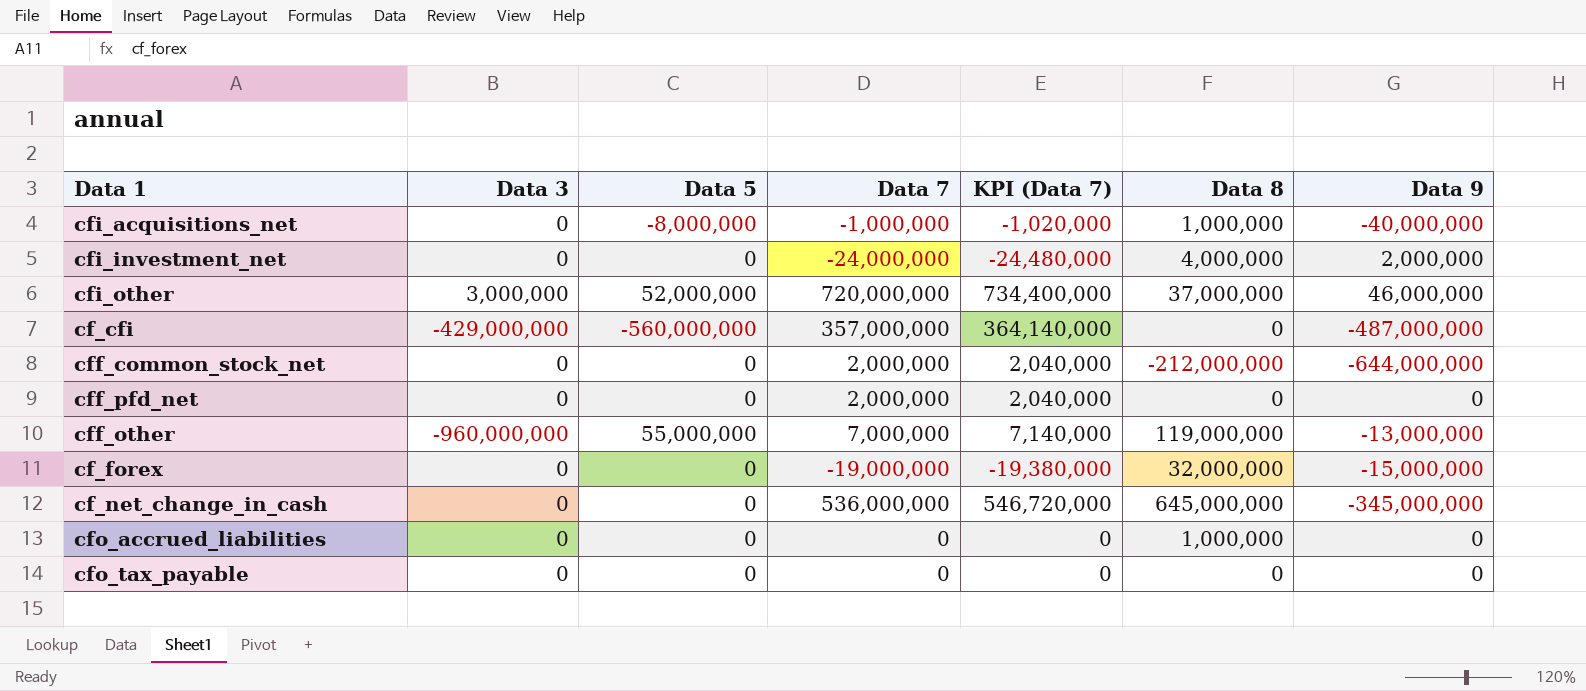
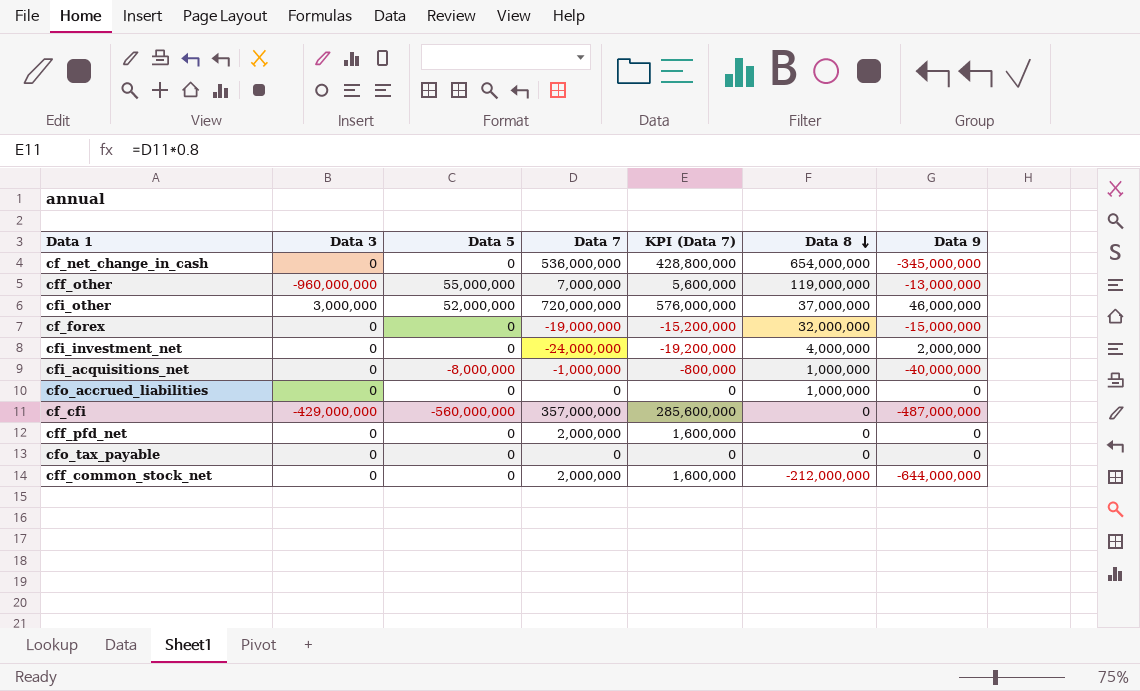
row order: none -> Data 8 descending
column KPI (Data 7) | formula: [Data 7] * 1.02 -> [Data 7] * 0.8
cf_net_change_in_cash | Data 8: 645,000,000 -> 654,000,000

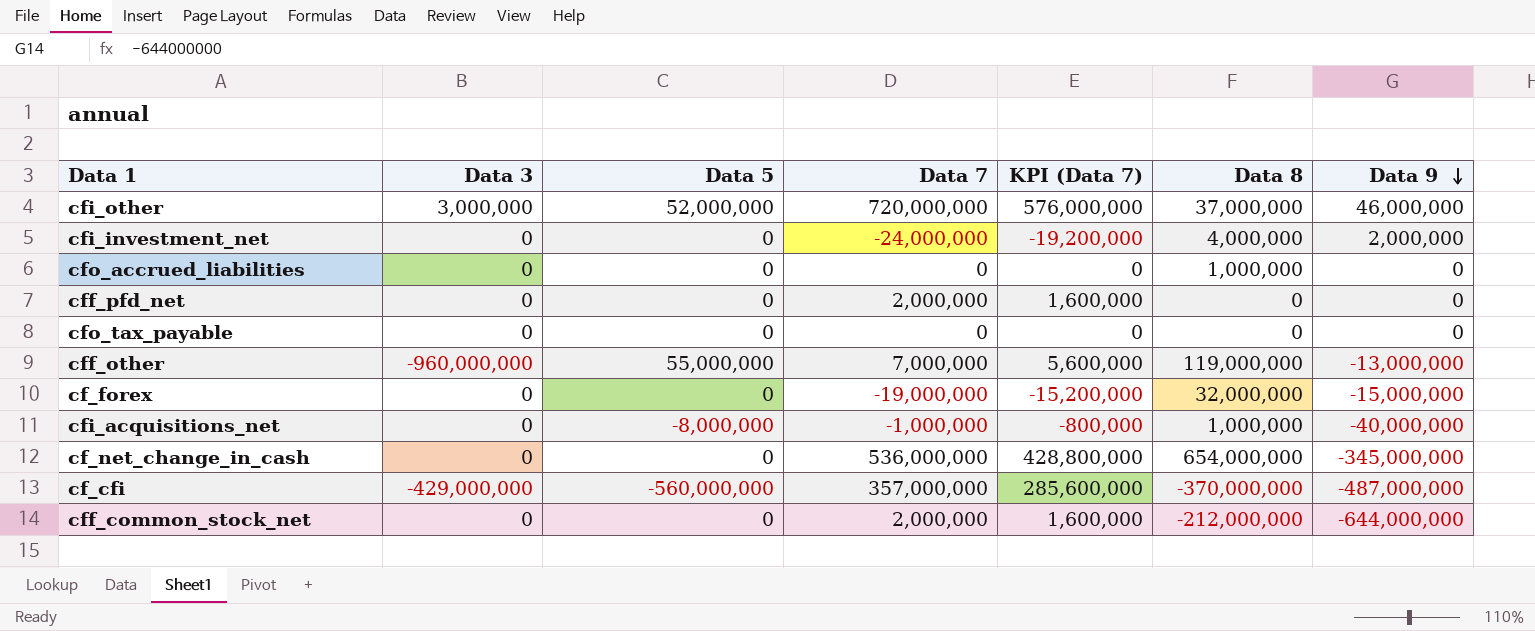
row order: Data 8 descending -> Data 9 descending
cf_cfi | Data 8: 0 -> -370,000,000

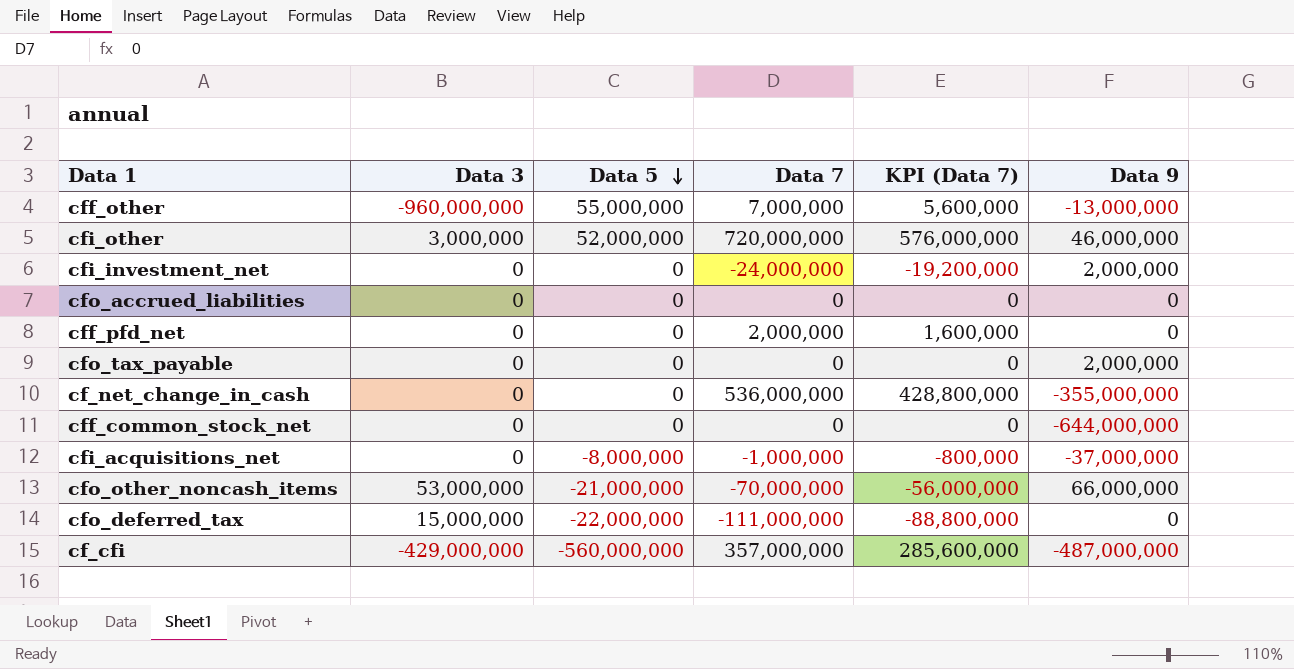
row order: Data 9 descending -> Data 5 descending
column Data 8 | position: 6 -> none
row cf_forex: 0 | 0 | -19,000,000 | -15,200,000 | 32,000,000 | -15,000,000 -> none
cfo_tax_payable | Data 9: 0 -> 2,000,000
cf_net_change_in_cash | Data 9: -345,000,000 -> -355,000,000
cff_common_stock_net | Data 7: 2,000,000 -> 0
cff_common_stock_net | KPI (Data 7): 1,600,000 -> 0
cfi_acquisitions_net | Data 9: -40,000,000 -> -37,000,000
row cfo_other_noncash_items: none -> 53,000,000 | -21,000,000 | -70,000,000 | -56,000,000 | 66,000,000
row cfo_deferred_tax: none -> 15,000,000 | -22,000,000 | -111,000,000 | -88,800,000 | 0

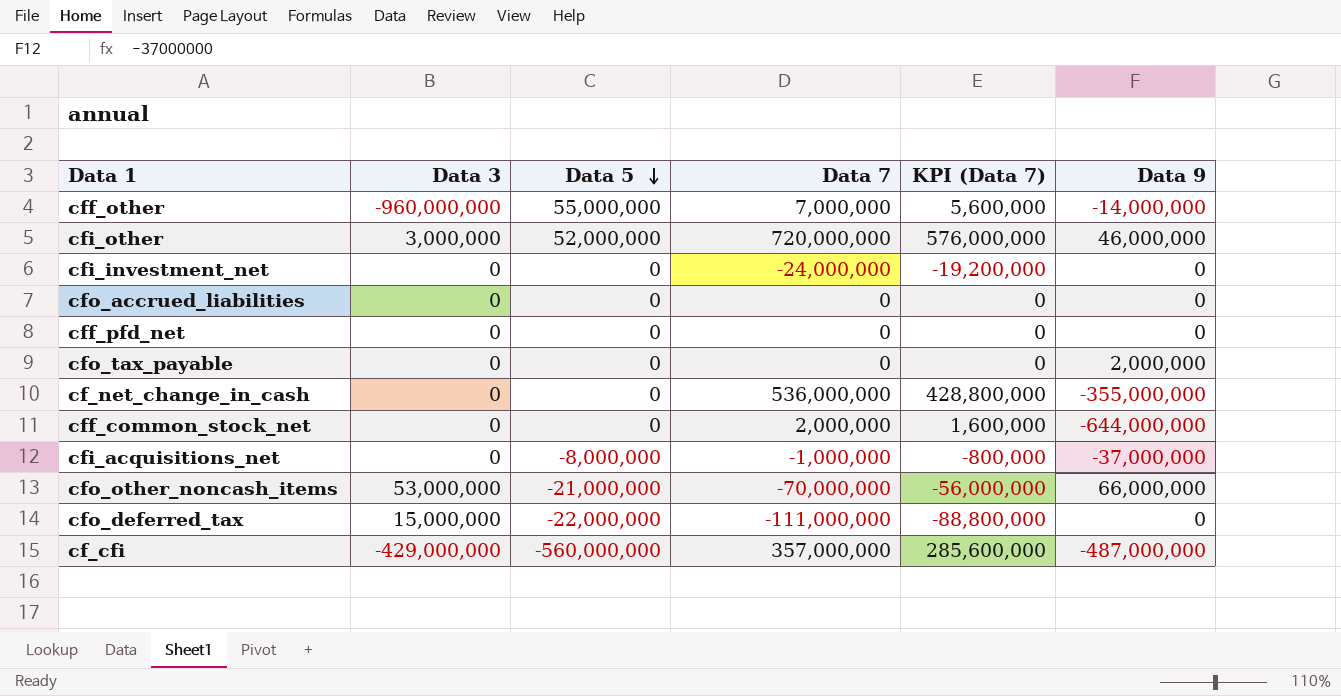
cff_other | Data 9: -13,000,000 -> -14,000,000
cfi_investment_net | Data 9: 2,000,000 -> 0
cff_pfd_net | Data 7: 2,000,000 -> 0
cff_pfd_net | KPI (Data 7): 1,600,000 -> 0
cff_common_stock_net | Data 7: 0 -> 2,000,000
cff_common_stock_net | KPI (Data 7): 0 -> 1,600,000

